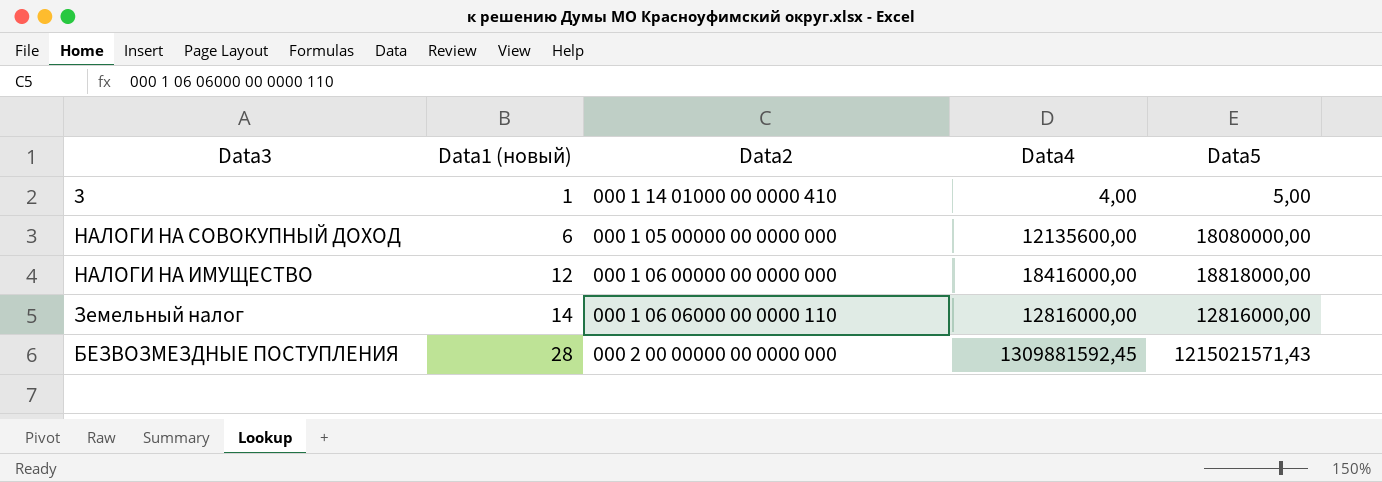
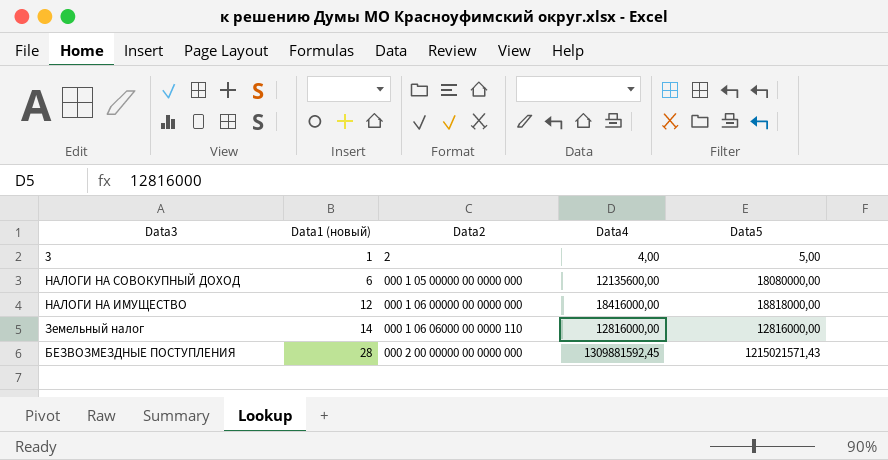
3 | Data2: 000 1 14 01000 00 0000 410 -> 2

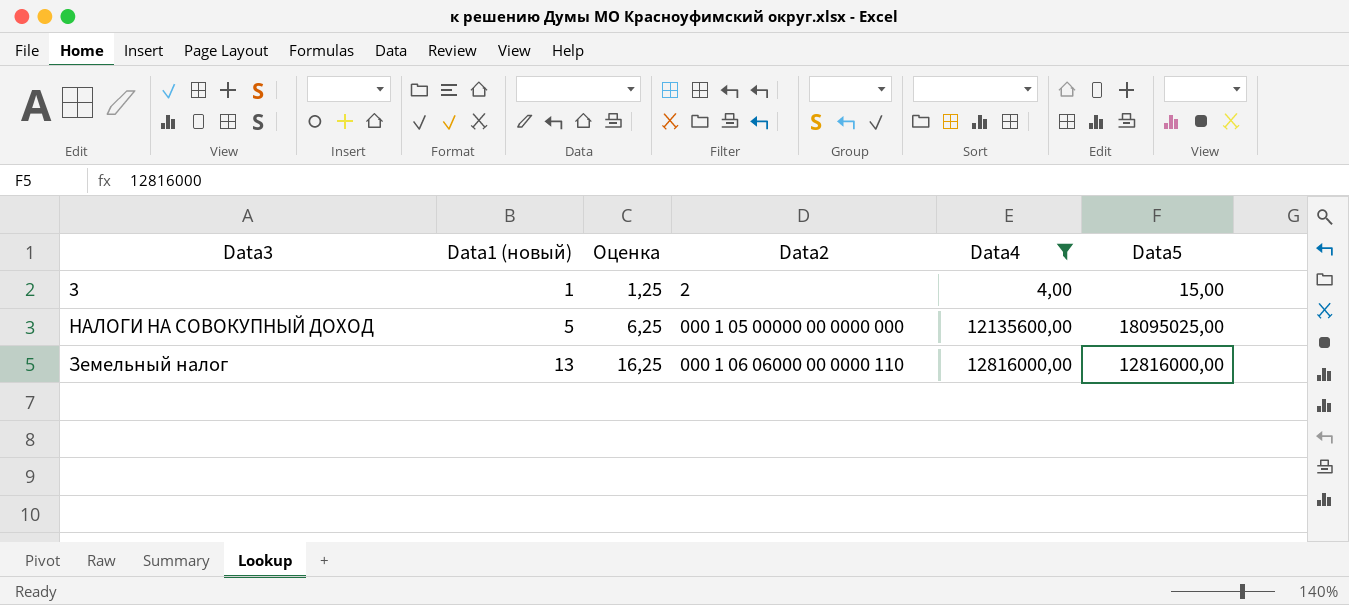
filter: none -> Data4 <= 12816000,00
column Оценка | formula: none -> [Data1 (новый)] * 1,25
3 | Data5: 5,00 -> 15,00
НАЛОГИ НА СОВОКУПНЫЙ ДОХОД | Data1 (новый): 6 -> 5
НАЛОГИ НА СОВОКУПНЫЙ ДОХОД | Data5: 18080000,00 -> 18095025,00
Земельный налог | Data1 (новый): 14 -> 13

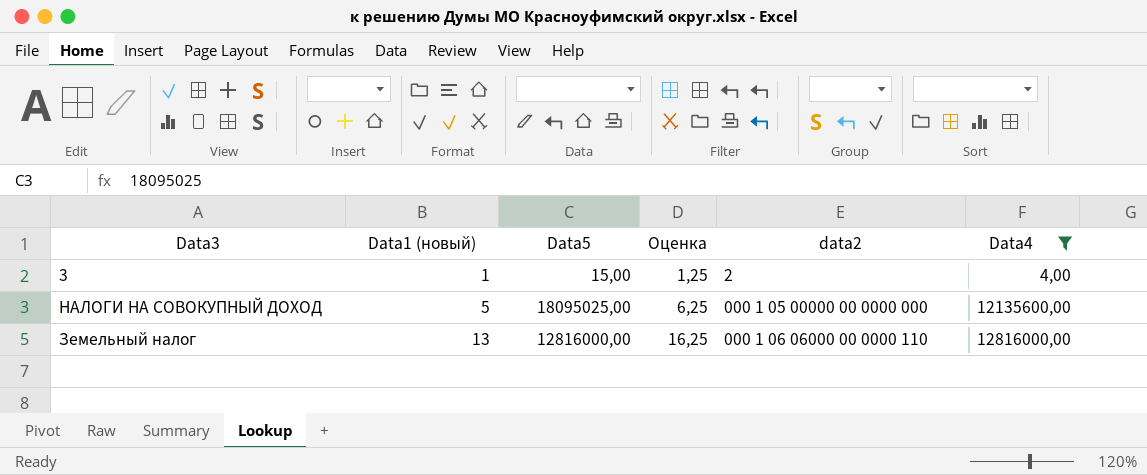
column Data5 | position: 6 -> 3
column name: Data2 -> data2

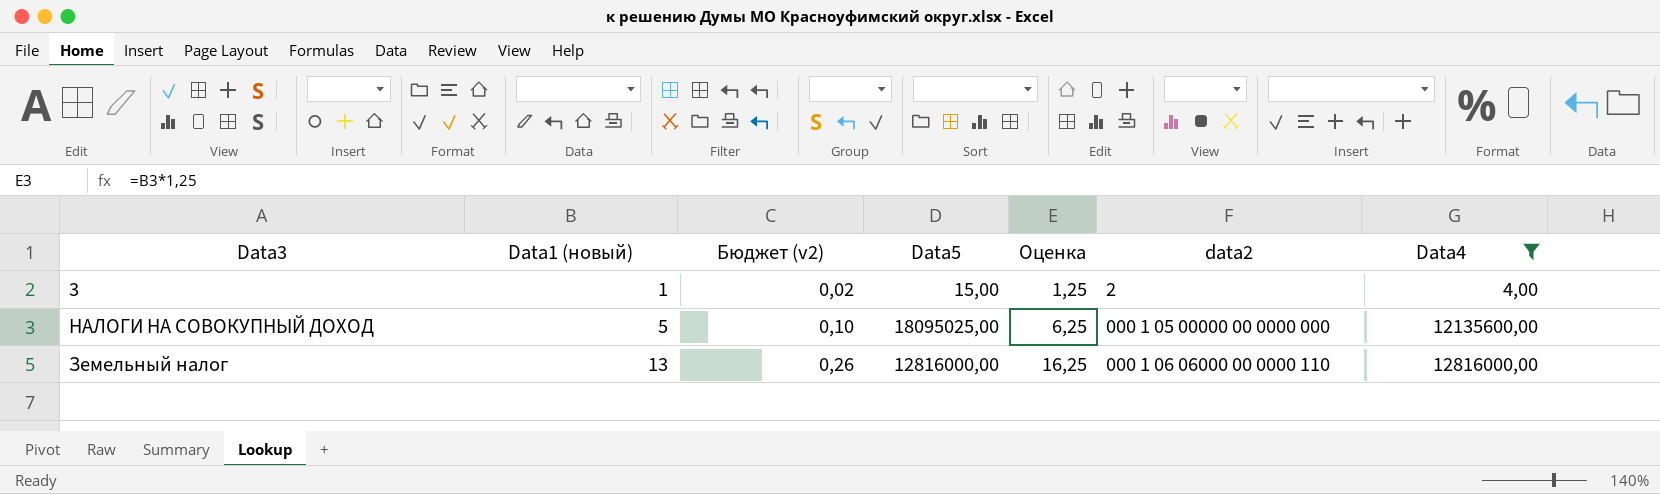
column Бюджет (v2) | formula: none -> [Data1 (новый)] * 0,02

